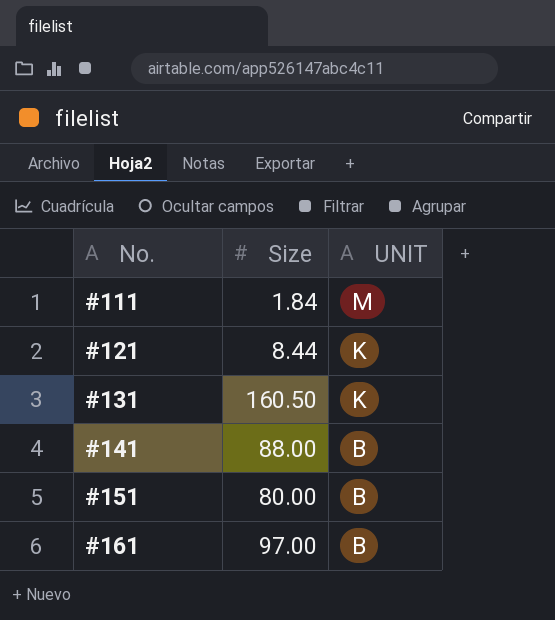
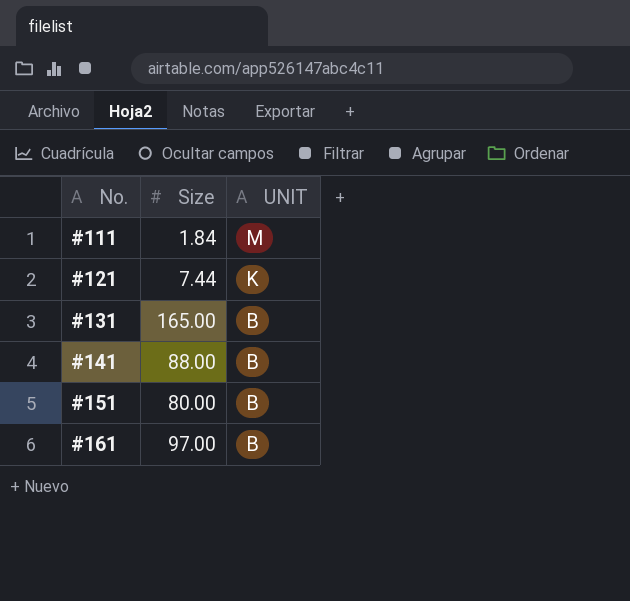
#121 | Size: 8.44 -> 7.44
#131 | Size: 160.50 -> 165.00
#131 | UNIT: K -> B

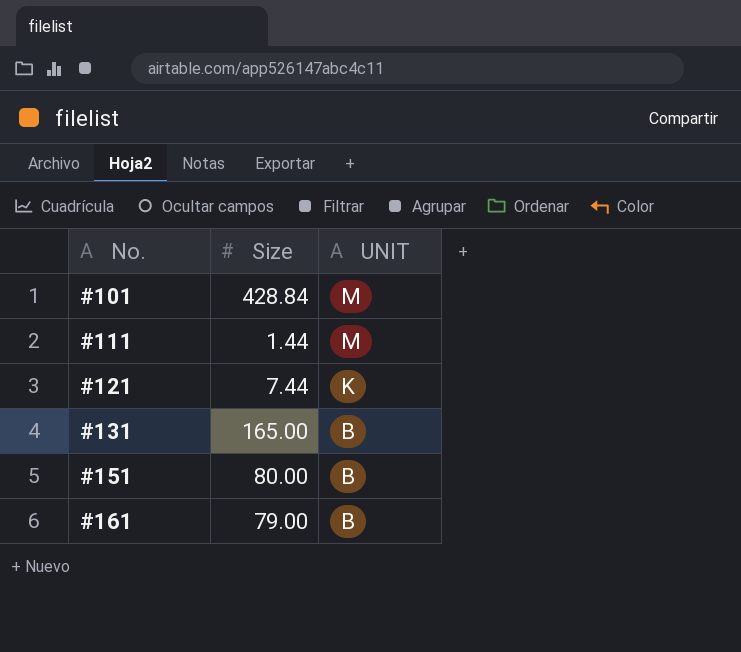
row #141: 88.00 | B -> none
row #101: none -> 428.84 | M
#111 | Size: 1.84 -> 1.44
#161 | Size: 97.00 -> 79.00

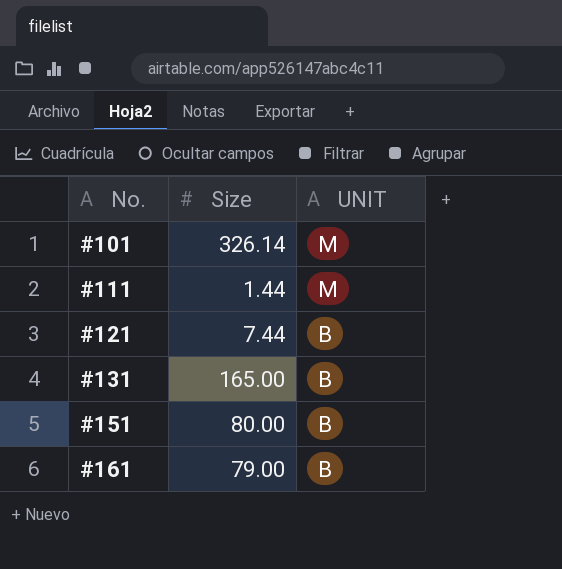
#101 | Size: 428.84 -> 326.14
#121 | UNIT: K -> B

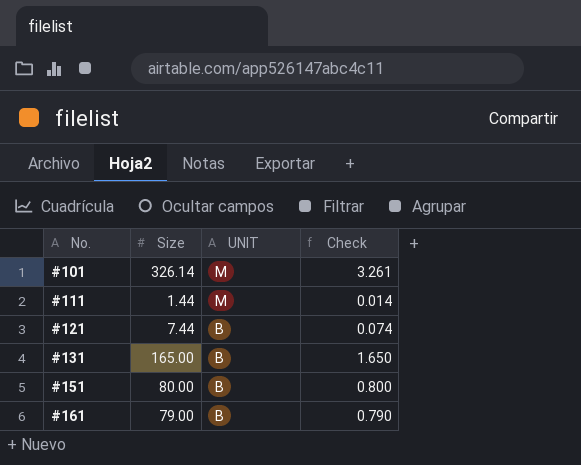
column Check | formula: none -> [Size] * 0.01

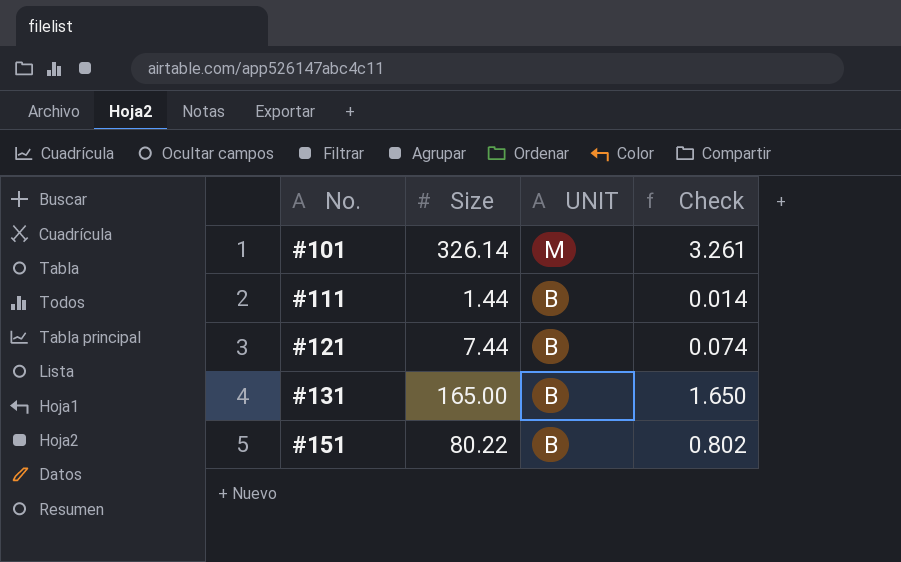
row #161: 79.00 | B | 0.790 -> none
#111 | UNIT: M -> B
#151 | Size: 80.00 -> 80.22
#151 | Check: 0.800 -> 0.802

